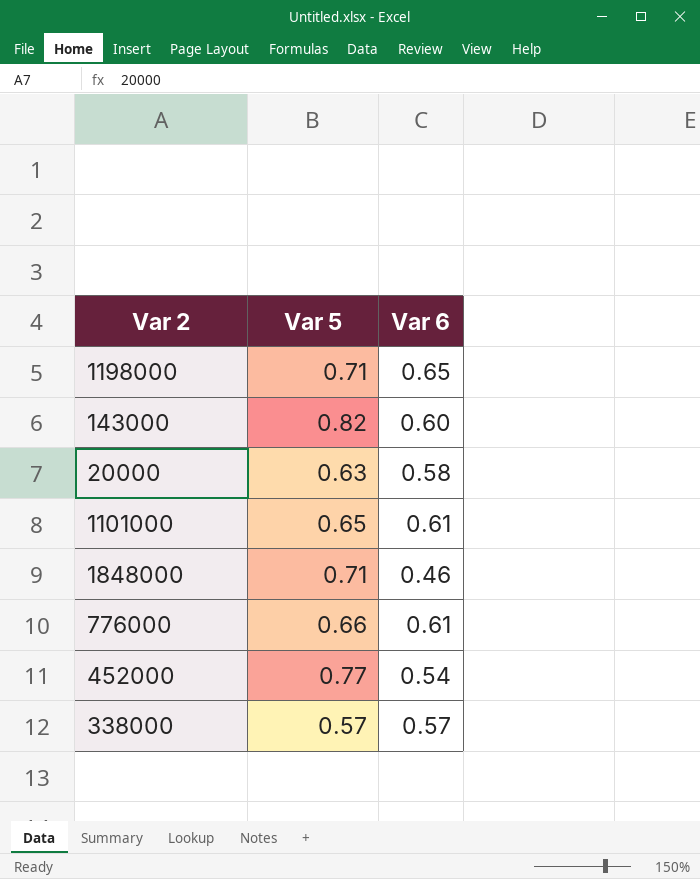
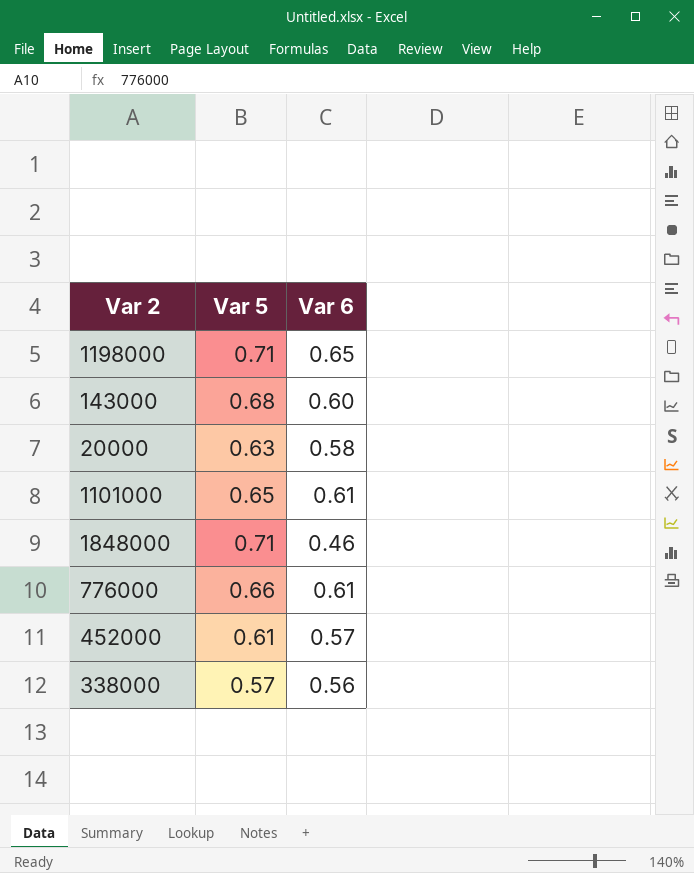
143000 | Var 5: 0.82 -> 0.68
452000 | Var 5: 0.77 -> 0.61
452000 | Var 6: 0.54 -> 0.57
338000 | Var 6: 0.57 -> 0.56

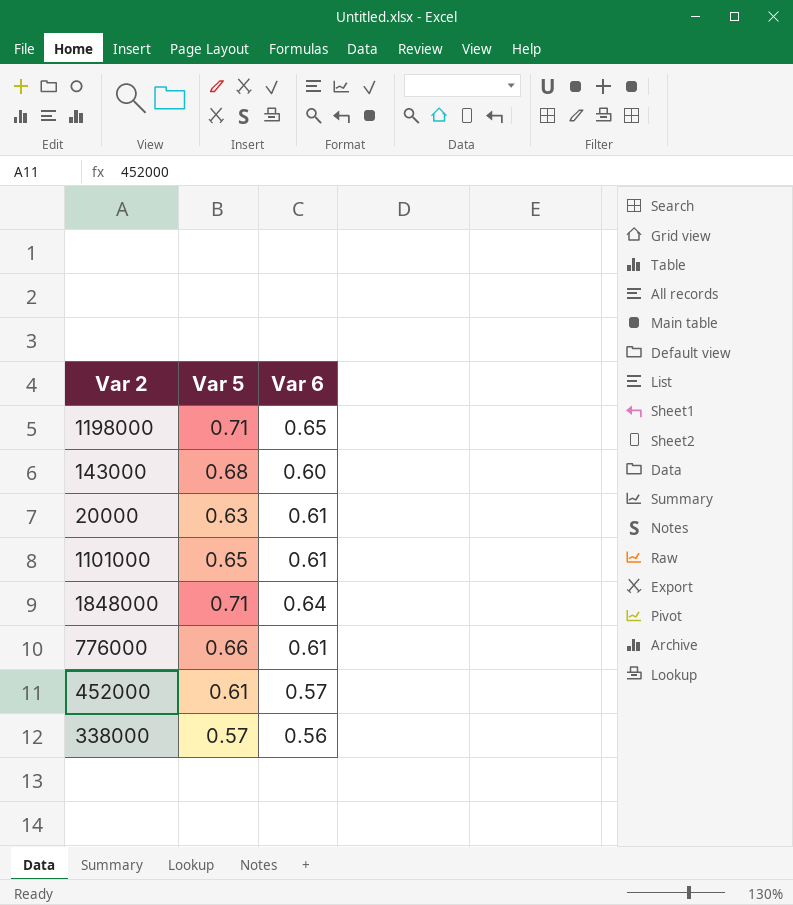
20000 | Var 6: 0.58 -> 0.61
1848000 | Var 6: 0.46 -> 0.64

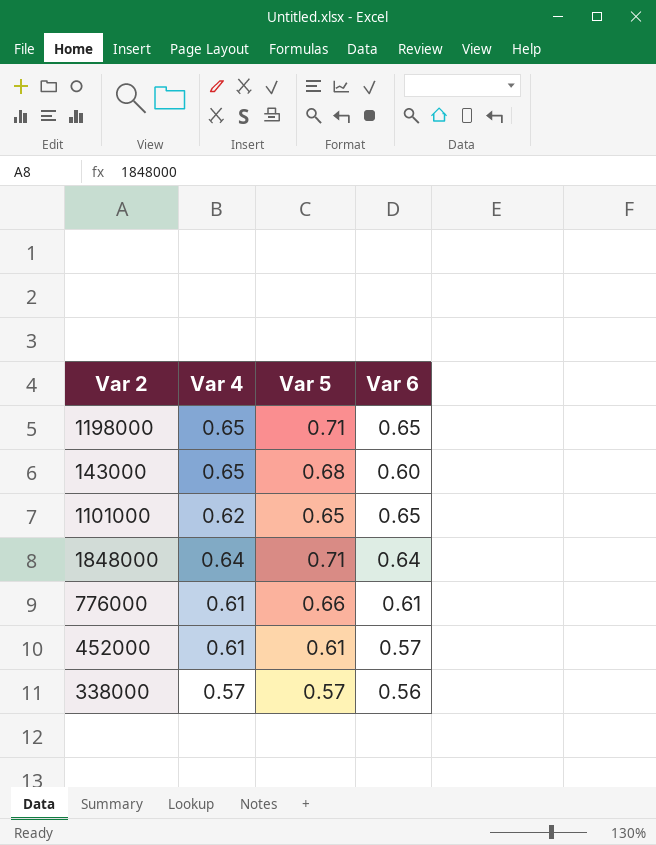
column Var 4 | position: none -> 2
row 20000: 0.63 | 0.61 -> none
1101000 | Var 6: 0.61 -> 0.65

